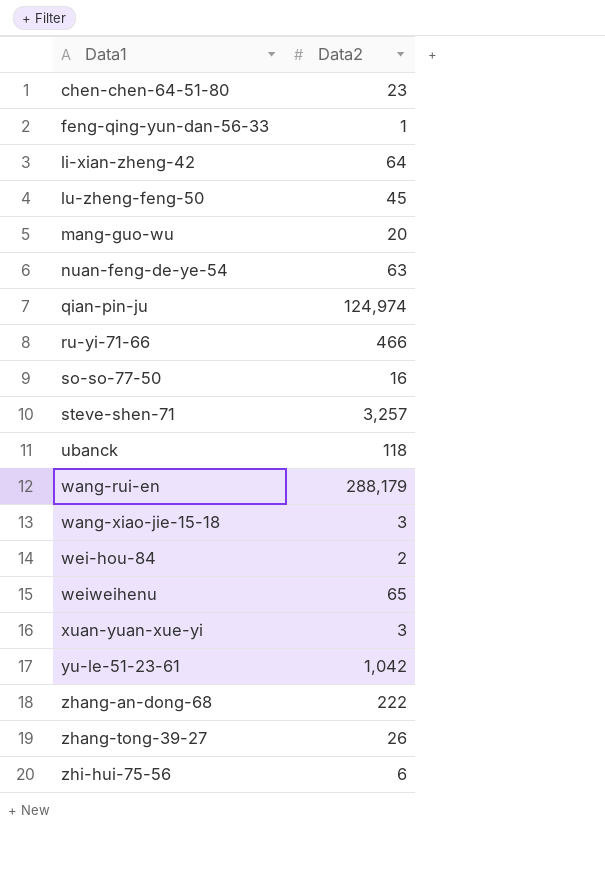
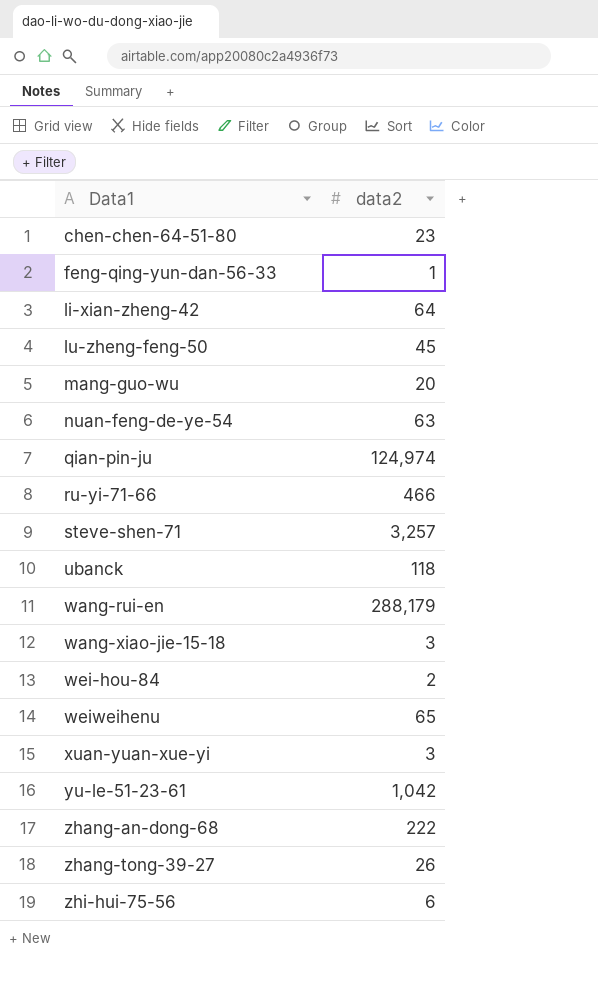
column name: Data2 -> data2
row so-so-77-50: 16 -> none

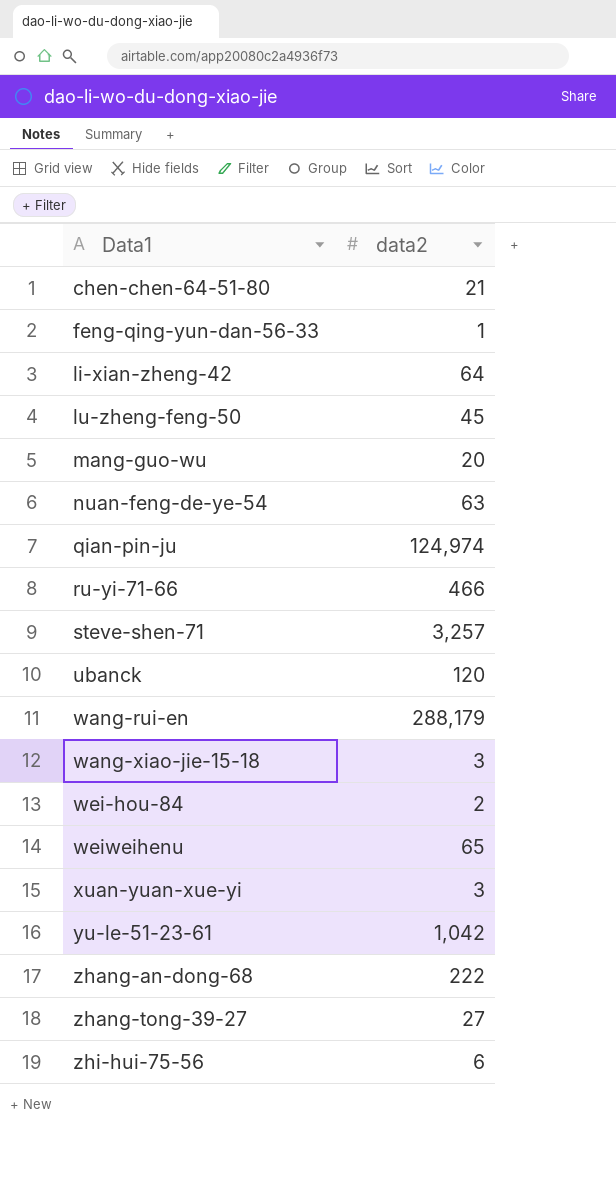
chen-chen-64-51-80 | data2: 23 -> 21
ubanck | data2: 118 -> 120
zhang-tong-39-27 | data2: 26 -> 27

